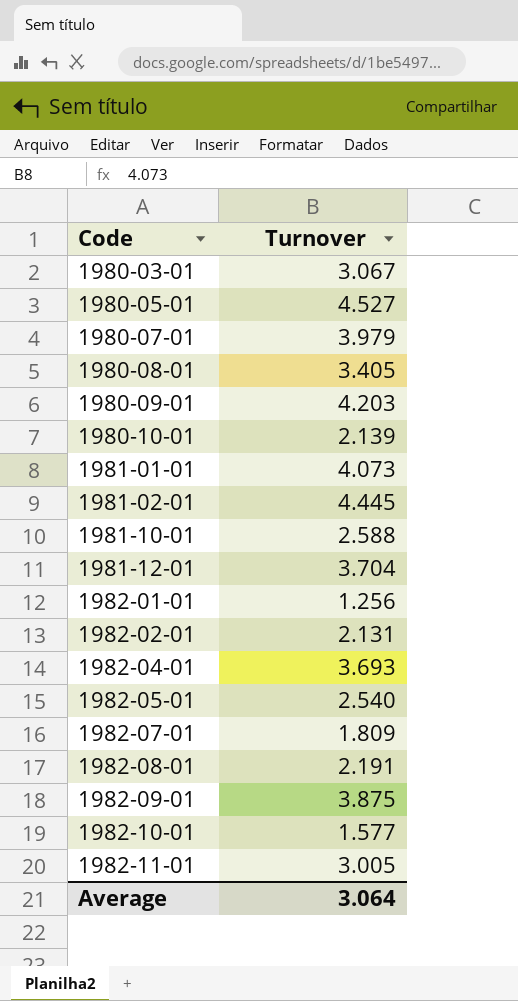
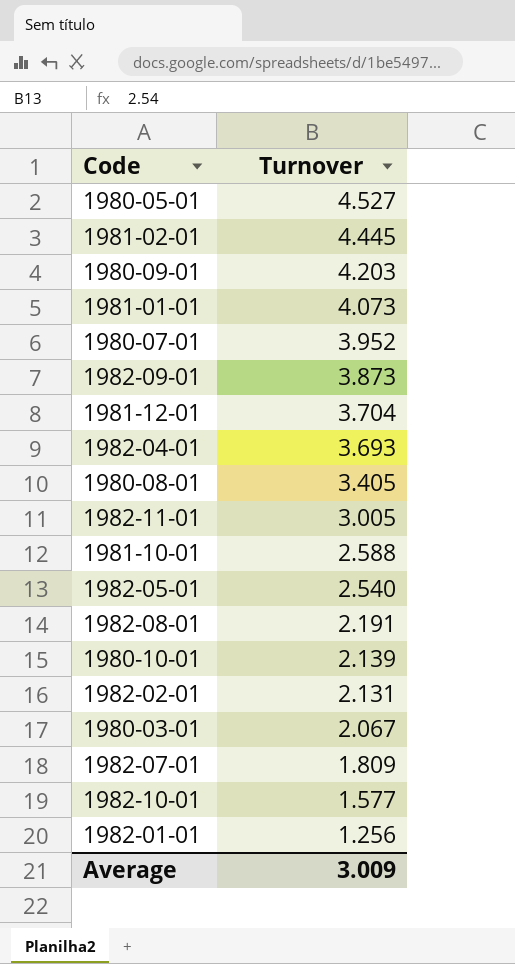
row order: Code ascending -> Turnover descending
1980-07-01 | Turnover: 3.979 -> 3.952
1982-09-01 | Turnover: 3.875 -> 3.873
1980-03-01 | Turnover: 3.067 -> 2.067
Average | Turnover: 3.064 -> 3.009

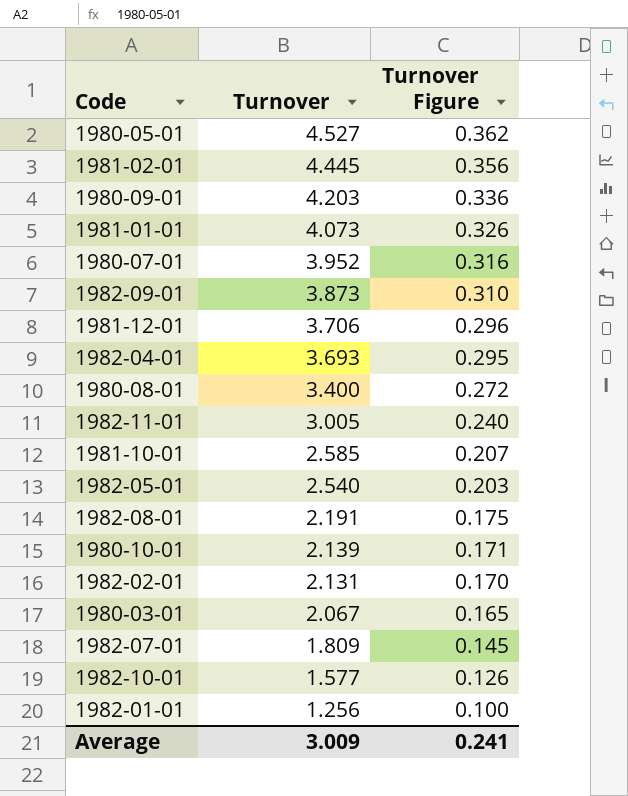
column Turnover Figure | formula: none -> [Turnover] * 0.08
1981-12-01 | Turnover: 3.704 -> 3.706
1980-08-01 | Turnover: 3.405 -> 3.400
1981-10-01 | Turnover: 2.588 -> 2.585

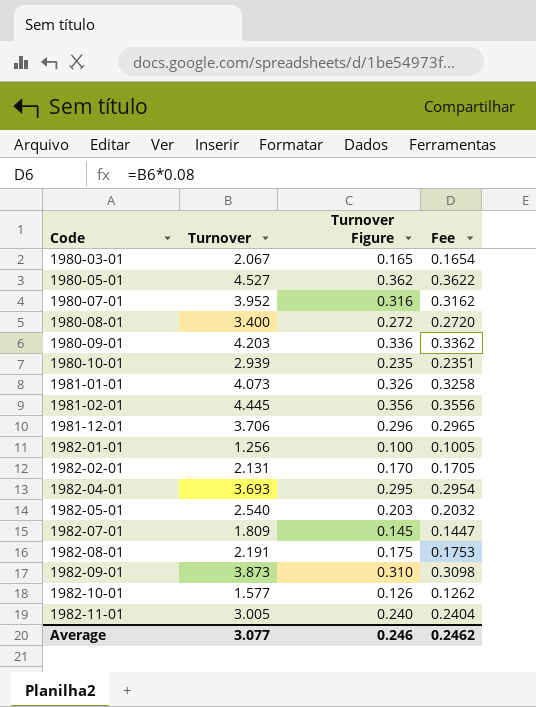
row order: Turnover descending -> Code ascending
column Fee | formula: none -> [Turnover] * 0.08
row 1981-10-01: 2.585 | 0.207 -> none
1980-10-01 | Turnover: 2.139 -> 2.939
1980-10-01 | Turnover Figure: 0.171 -> 0.235
Average | Turnover: 3.009 -> 3.077
Average | Turnover Figure: 0.241 -> 0.246

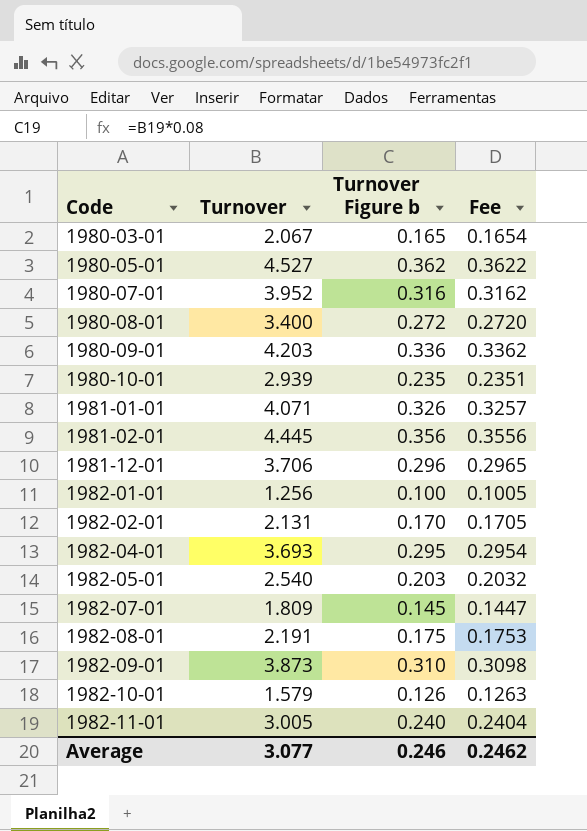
column name: Turnover Figure -> Turnover Figure b
1981-01-01 | Turnover: 4.073 -> 4.071
1981-01-01 | Fee: 0.3258 -> 0.3257
1982-10-01 | Turnover: 1.577 -> 1.579
1982-10-01 | Fee: 0.1262 -> 0.1263

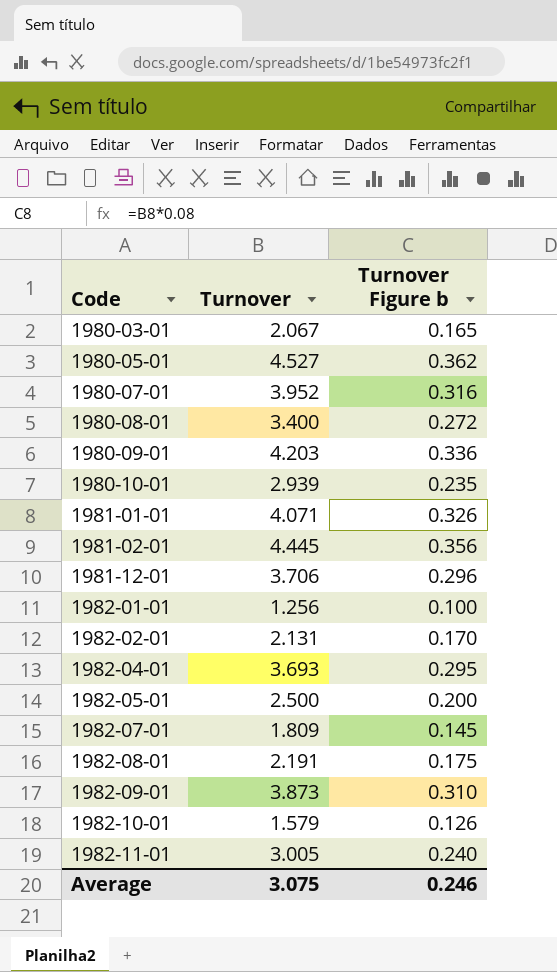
column Fee | formula: [Turnover] * 0.08 -> none
1982-05-01 | Turnover: 2.540 -> 2.500
1982-05-01 | Turnover Figure b: 0.203 -> 0.200
Average | Turnover: 3.077 -> 3.075

